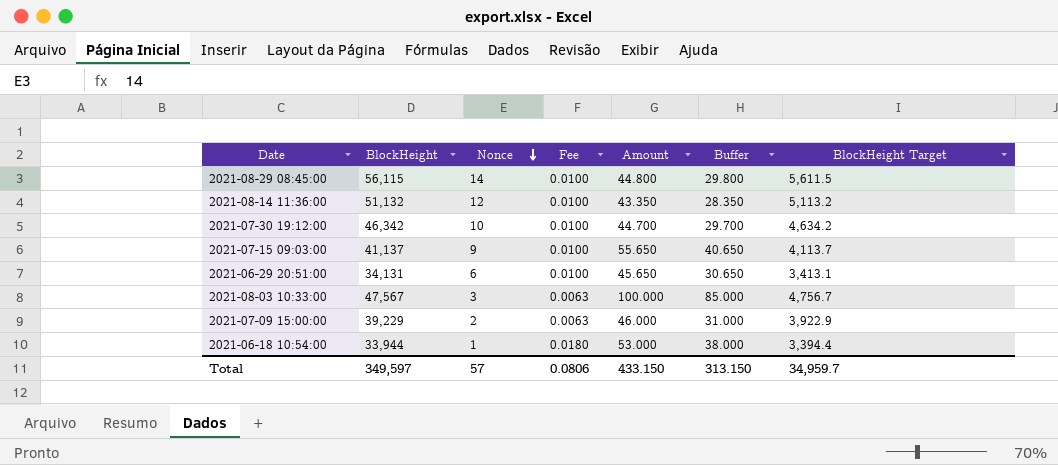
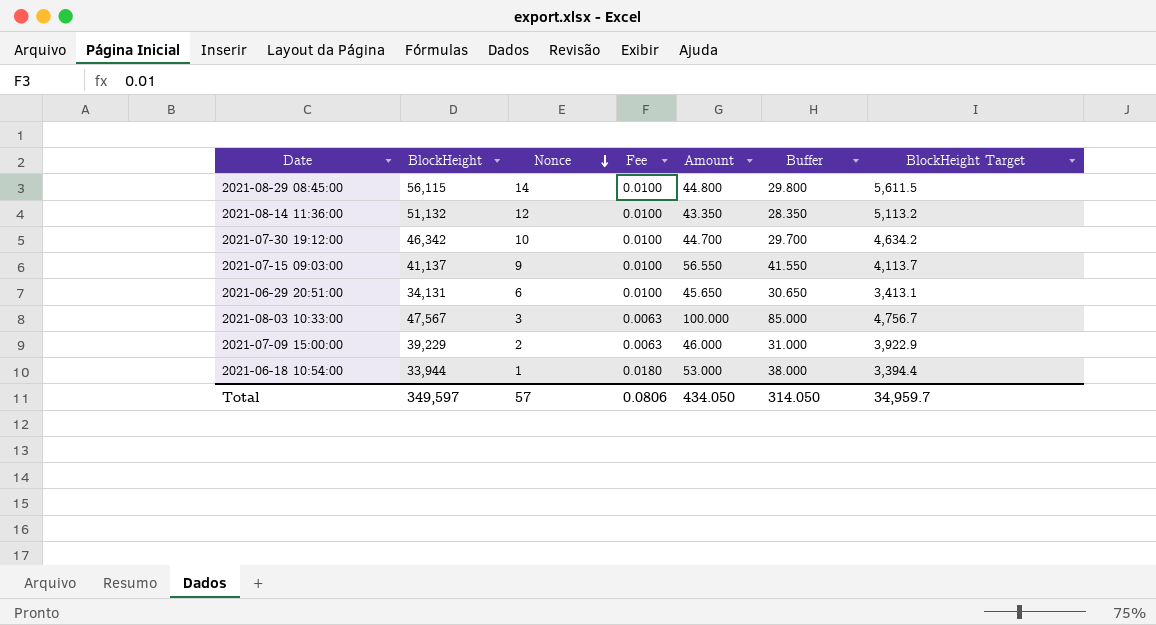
2021-07-15 09:03:00 | Amount: 55.650 -> 56.550
2021-07-15 09:03:00 | Buffer: 40.650 -> 41.550
Total | Amount: 433.150 -> 434.050
Total | Buffer: 313.150 -> 314.050

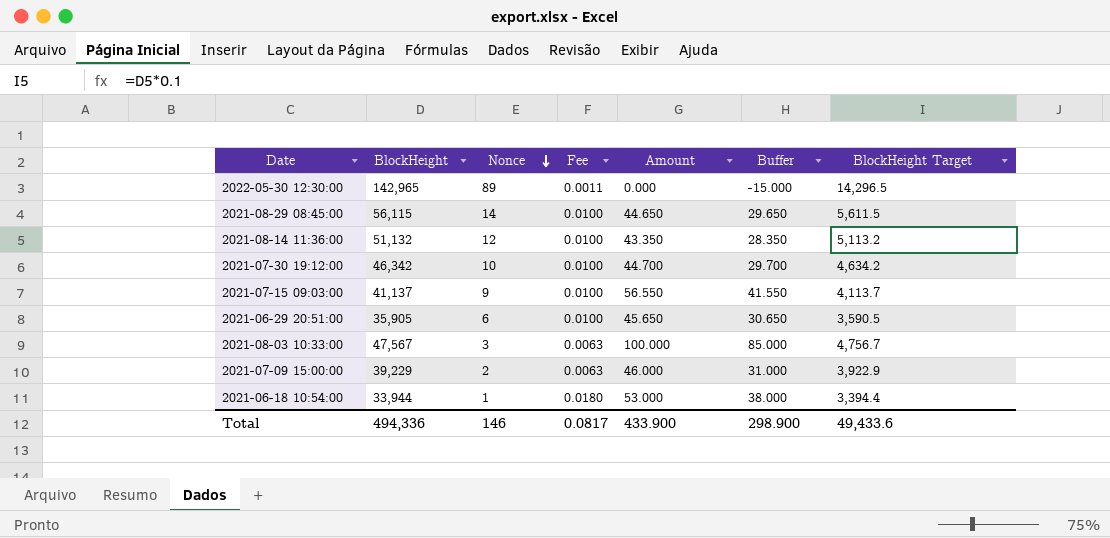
row 2022-05-30 12:30:00: none -> 142,965 | 89 | 0.0011 | 0.000 | -15.000 | 14,296.5
2021-08-29 08:45:00 | Amount: 44.800 -> 44.650
2021-08-29 08:45:00 | Buffer: 29.800 -> 29.650
2021-06-29 20:51:00 | BlockHeight: 34,131 -> 35,905
2021-06-29 20:51:00 | BlockHeight Target: 3,413.1 -> 3,590.5
Total | BlockHeight: 349,597 -> 494,336
Total | Nonce: 57 -> 146
Total | Fee: 0.0806 -> 0.0817
Total | Amount: 434.050 -> 433.900
Total | Buffer: 314.050 -> 298.900
Total | BlockHeight Target: 34,959.7 -> 49,433.6

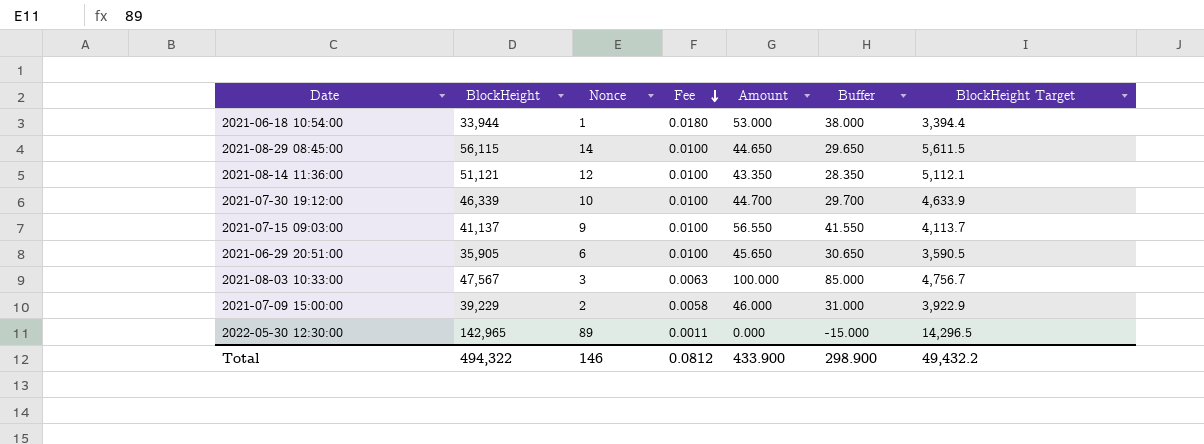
row order: Nonce descending -> Fee descending
2021-08-14 11:36:00 | BlockHeight: 51,132 -> 51,121
2021-08-14 11:36:00 | BlockHeight Target: 5,113.2 -> 5,112.1
2021-07-30 19:12:00 | BlockHeight: 46,342 -> 46,339
2021-07-30 19:12:00 | BlockHeight Target: 4,634.2 -> 4,633.9
2021-07-09 15:00:00 | Fee: 0.0063 -> 0.0058
Total | BlockHeight: 494,336 -> 494,322
Total | Fee: 0.0817 -> 0.0812
Total | BlockHeight Target: 49,433.6 -> 49,432.2

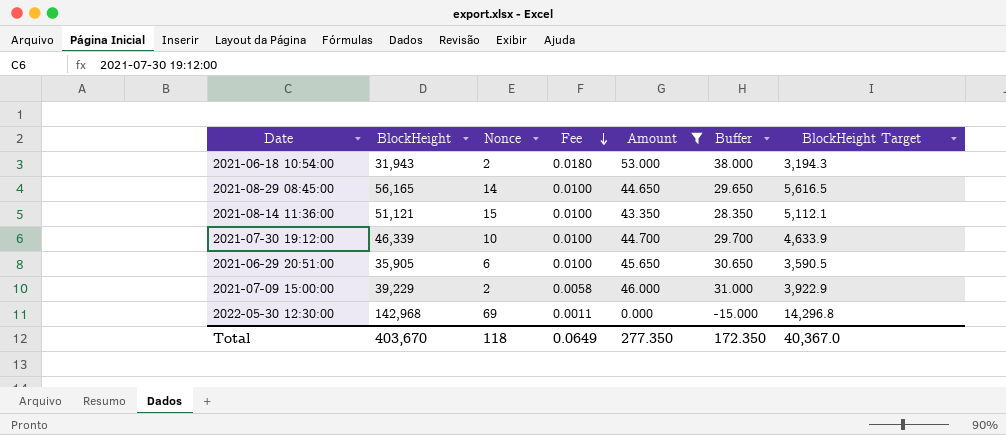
filter: none -> Amount <= 53.000
2021-06-18 10:54:00 | BlockHeight: 33,944 -> 31,943
2021-06-18 10:54:00 | Nonce: 1 -> 2
2021-06-18 10:54:00 | BlockHeight Target: 3,394.4 -> 3,194.3
2021-08-29 08:45:00 | BlockHeight: 56,115 -> 56,165
2021-08-29 08:45:00 | BlockHeight Target: 5,611.5 -> 5,616.5
2021-08-14 11:36:00 | Nonce: 12 -> 15
2022-05-30 12:30:00 | BlockHeight: 142,965 -> 142,968
2022-05-30 12:30:00 | Nonce: 89 -> 69
2022-05-30 12:30:00 | BlockHeight Target: 14,296.5 -> 14,296.8
Total | BlockHeight: 494,322 -> 403,670
Total | Nonce: 146 -> 118
Total | Fee: 0.0812 -> 0.0649
Total | Amount: 433.900 -> 277.350
Total | Buffer: 298.900 -> 172.350
Total | BlockHeight Target: 49,432.2 -> 40,367.0

